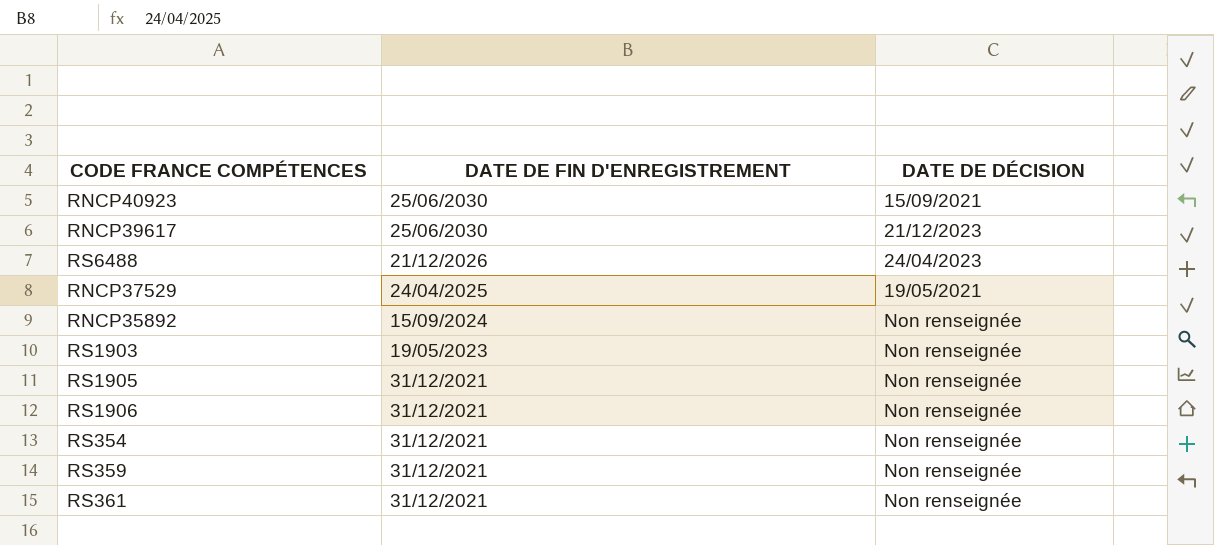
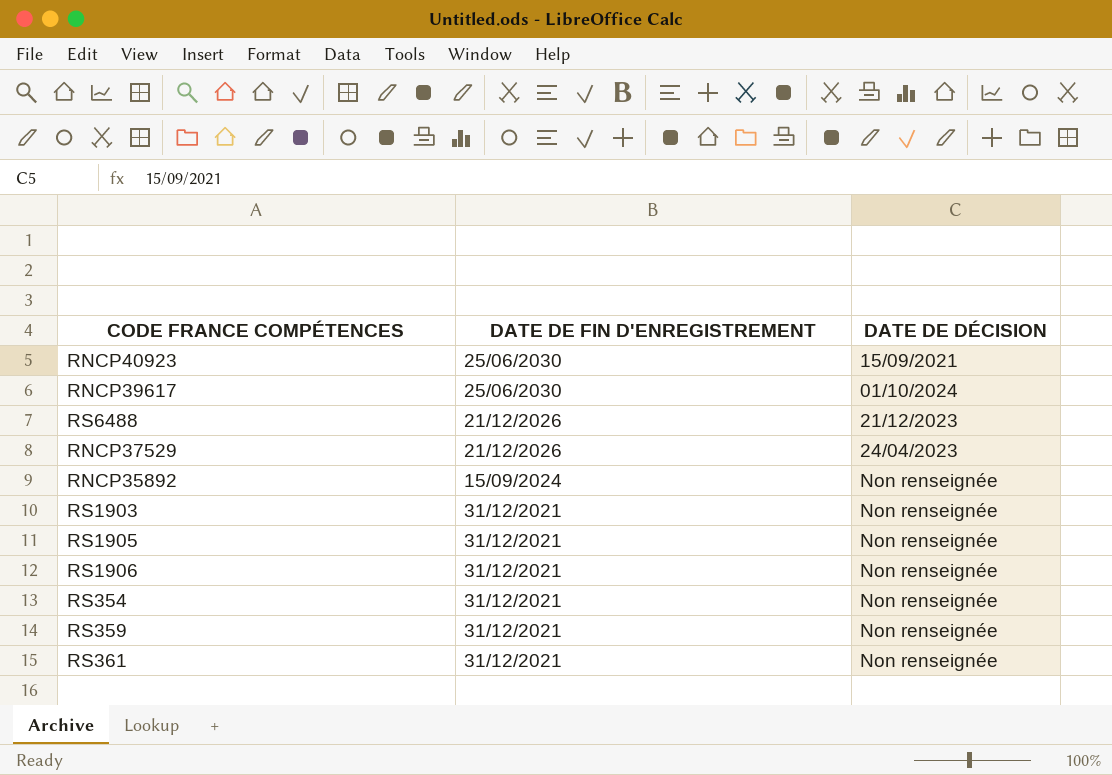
RNCP39617 | DATE DE DÉCISION: 21/12/2023 -> 01/10/2024
RS6488 | DATE DE DÉCISION: 24/04/2023 -> 21/12/2023
RNCP37529 | DATE DE FIN D'ENREGISTREMENT: 24/04/2025 -> 21/12/2026
RNCP37529 | DATE DE DÉCISION: 19/05/2021 -> 24/04/2023
RS1903 | DATE DE FIN D'ENREGISTREMENT: 19/05/2023 -> 31/12/2021

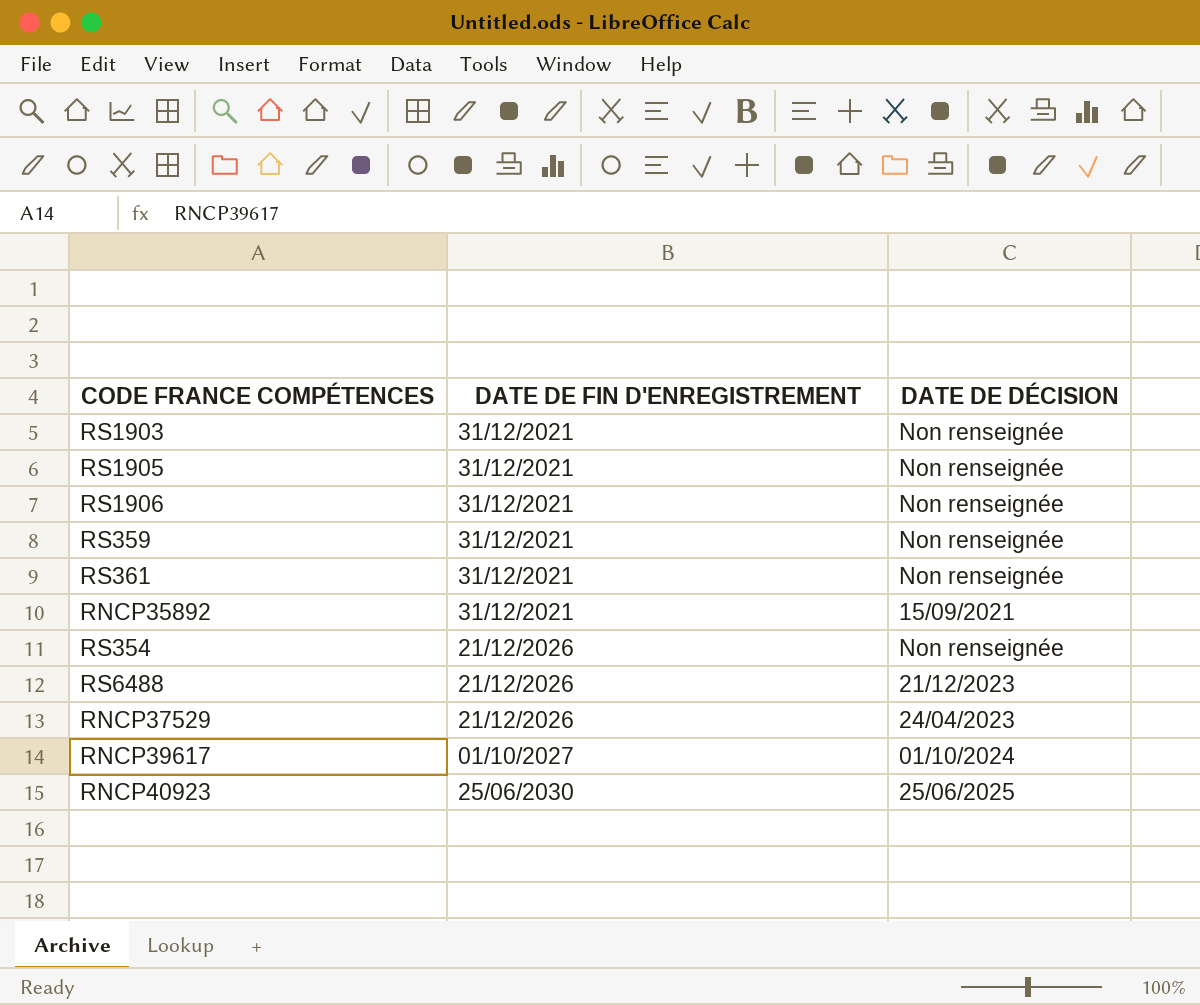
row order: DATE DE FIN D'ENREGISTREMENT descending -> DATE DE FIN D'ENREGISTREMENT ascending
RNCP35892 | DATE DE FIN D'ENREGISTREMENT: 15/09/2024 -> 31/12/2021
RNCP35892 | DATE DE DÉCISION: Non renseignée -> 15/09/2021
RS354 | DATE DE FIN D'ENREGISTREMENT: 31/12/2021 -> 21/12/2026
RNCP39617 | DATE DE FIN D'ENREGISTREMENT: 25/06/2030 -> 01/10/2027
RNCP40923 | DATE DE DÉCISION: 15/09/2021 -> 25/06/2025

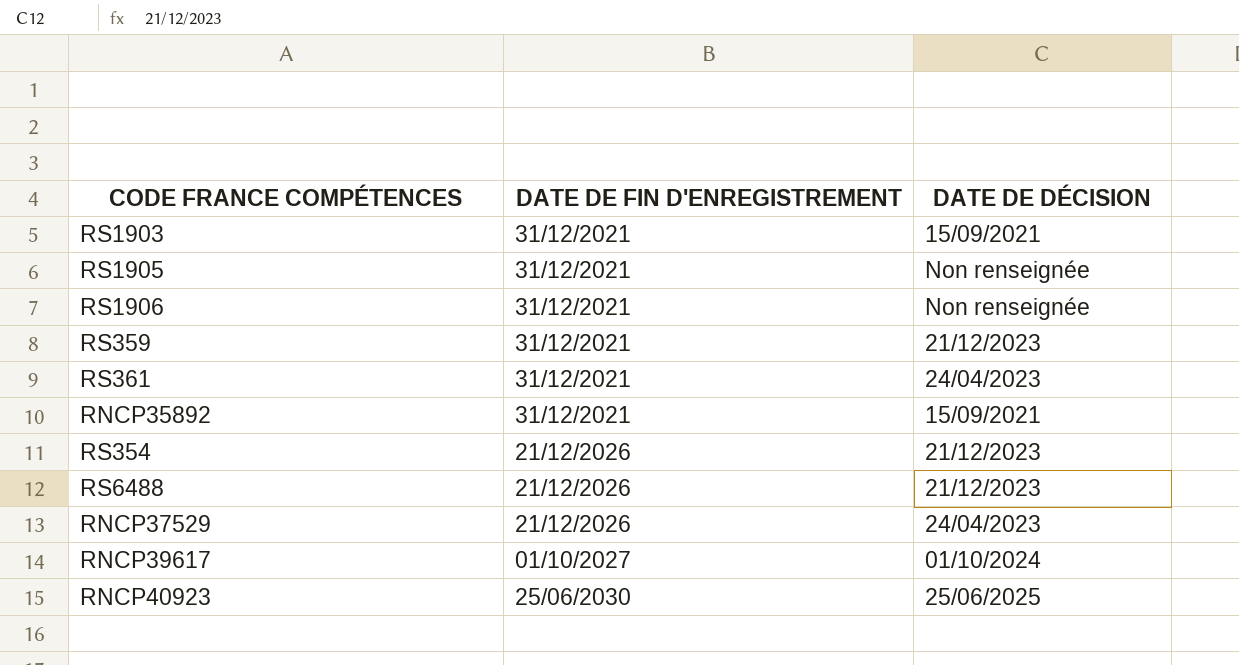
RS1903 | DATE DE DÉCISION: Non renseignée -> 15/09/2021
RS359 | DATE DE DÉCISION: Non renseignée -> 21/12/2023
RS361 | DATE DE DÉCISION: Non renseignée -> 24/04/2023
RS354 | DATE DE DÉCISION: Non renseignée -> 21/12/2023

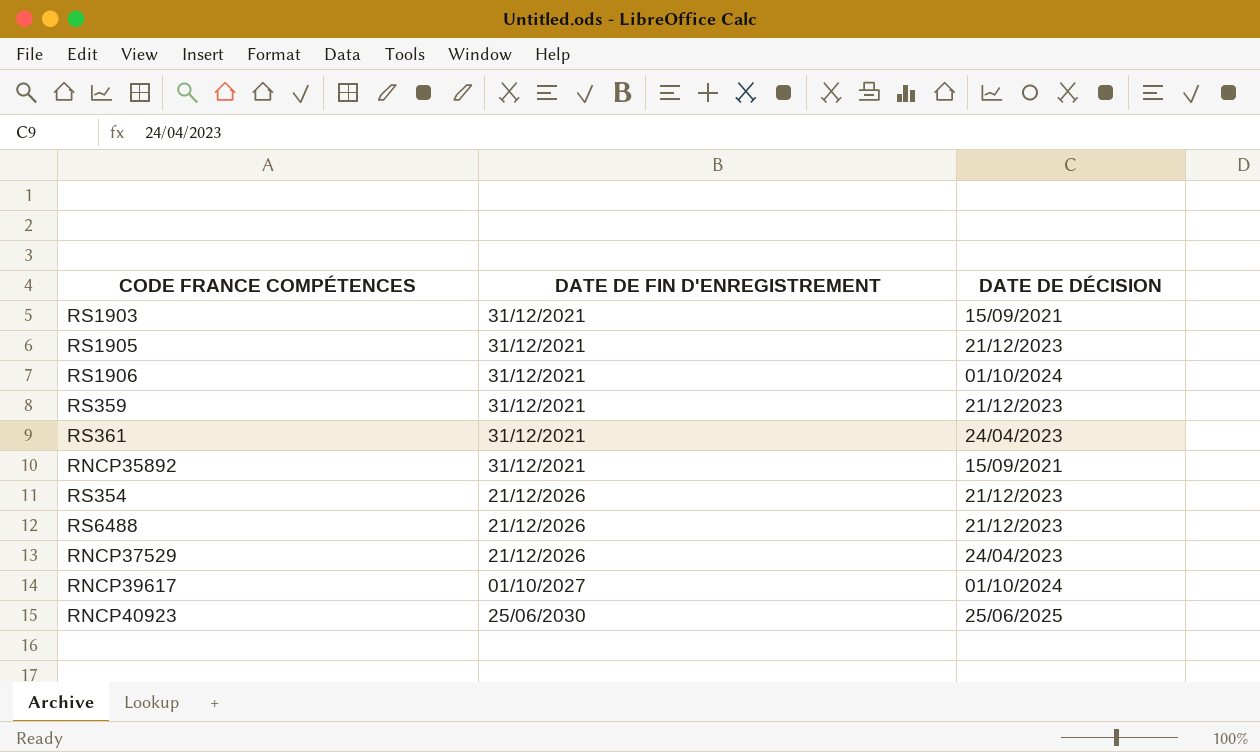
RS1905 | DATE DE DÉCISION: Non renseignée -> 21/12/2023
RS1906 | DATE DE DÉCISION: Non renseignée -> 01/10/2024

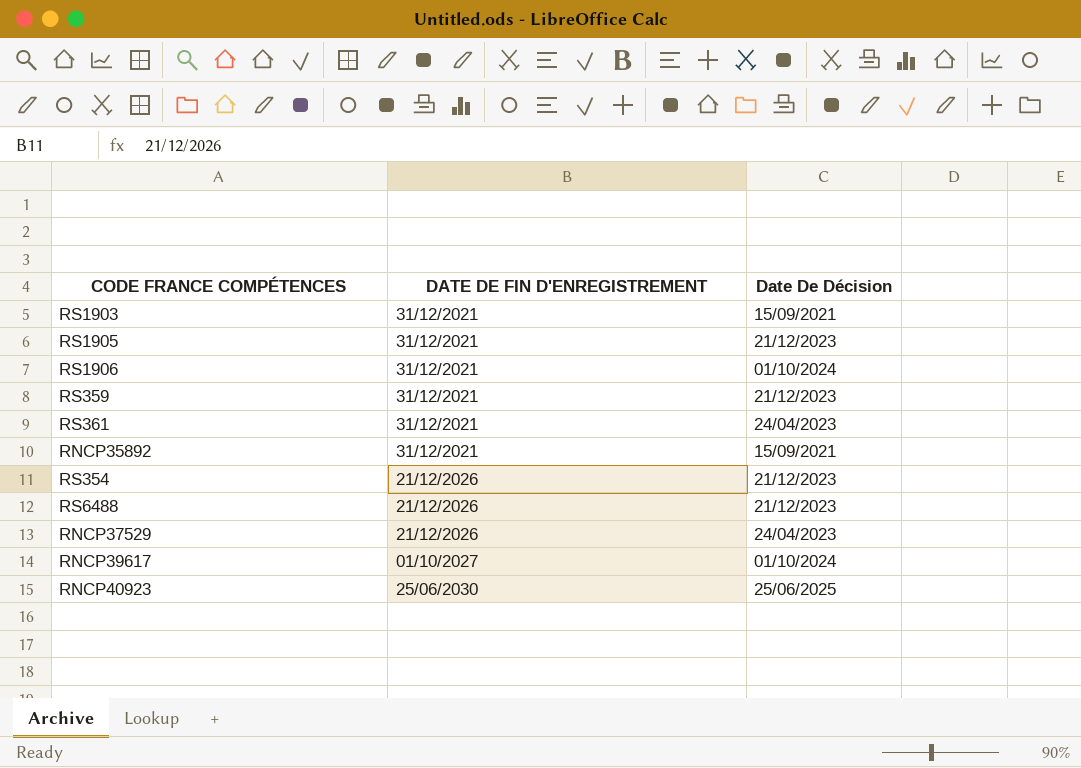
column name: DATE DE DÉCISION -> Date De Décision

